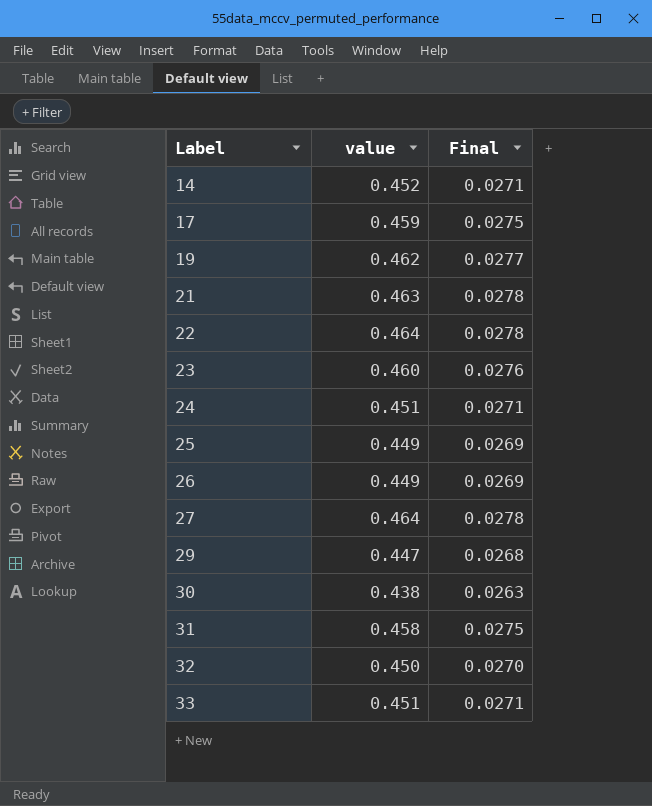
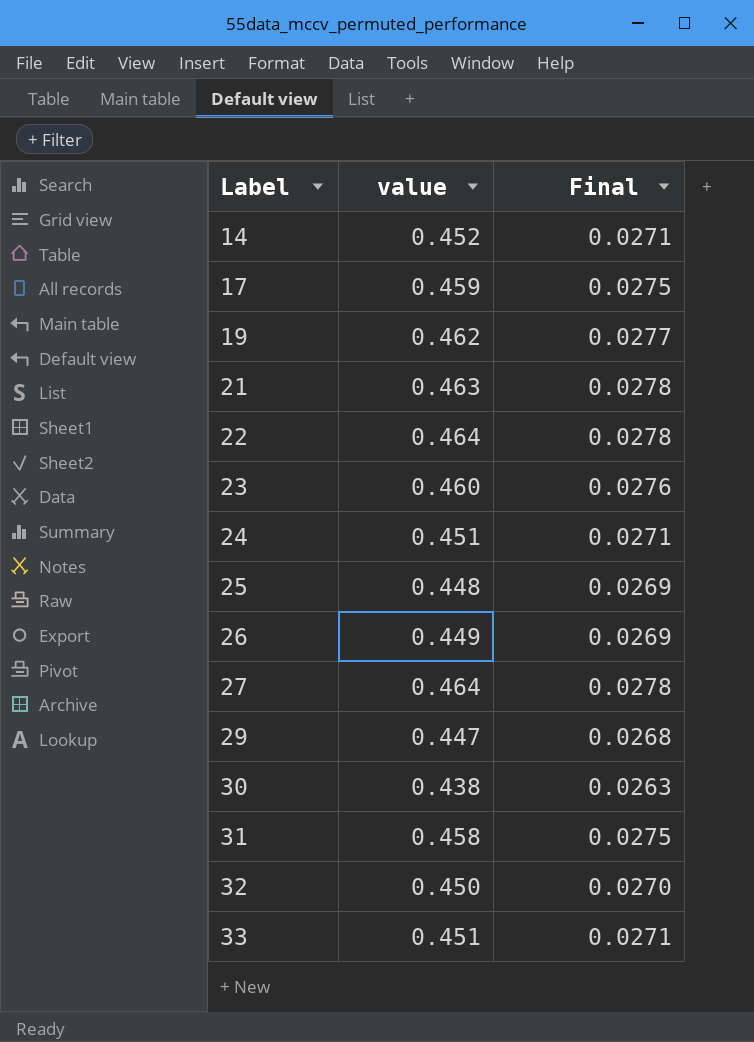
25 | value: 0.449 -> 0.448

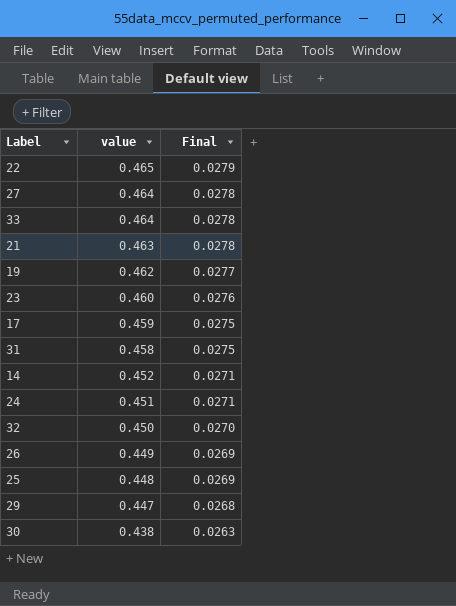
row order: Label ascending -> value descending
22 | value: 0.464 -> 0.465
22 | Final: 0.0278 -> 0.0279
33 | value: 0.451 -> 0.464
33 | Final: 0.0271 -> 0.0278

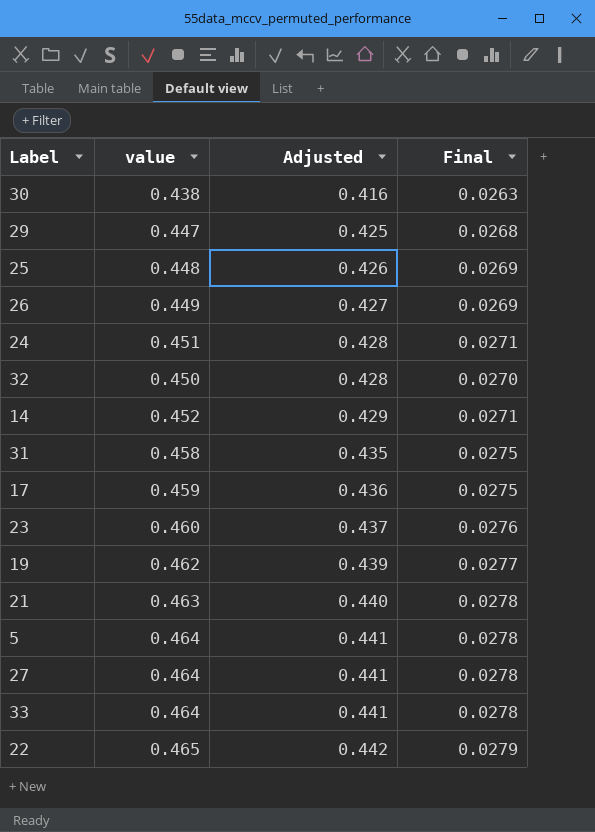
row order: value descending -> Adjusted ascending
column Adjusted | formula: none -> [value] * 0.95
row 5: none -> 0.464 | 0.441 | 0.0278

